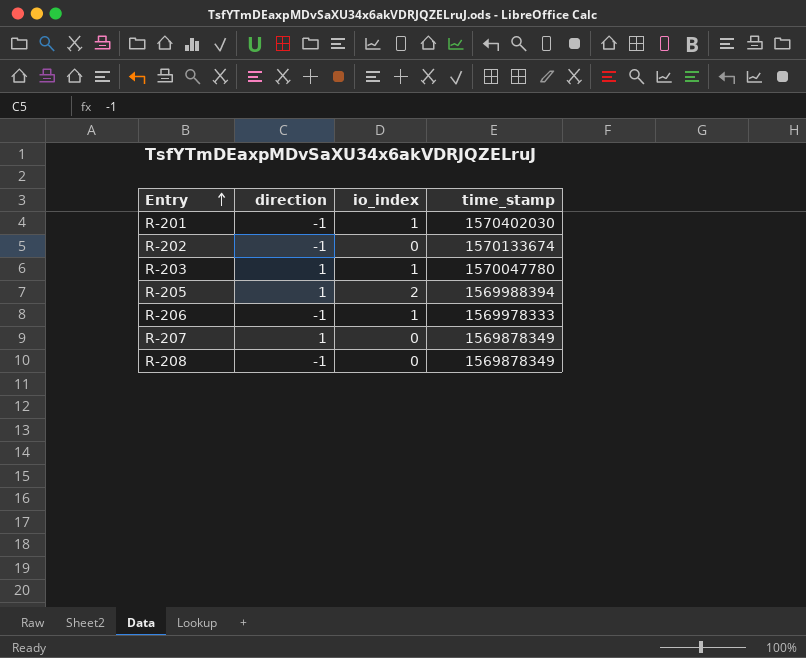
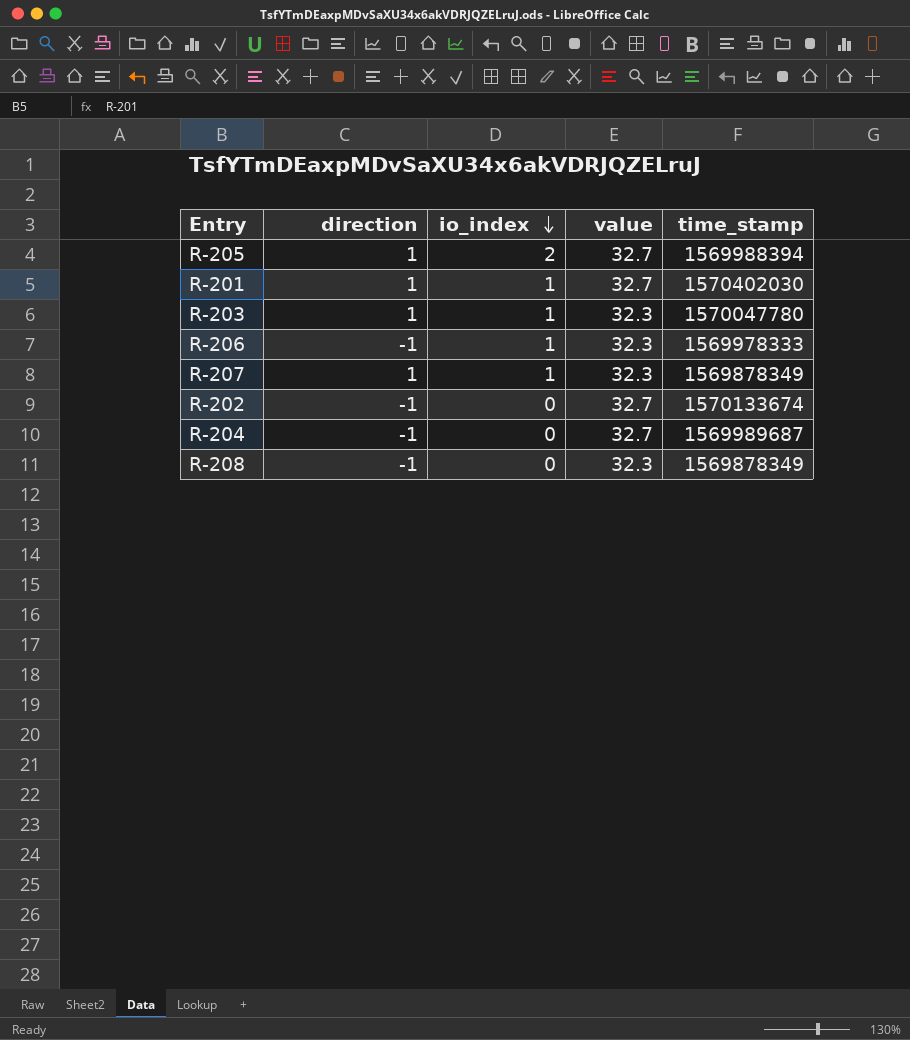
row order: Entry ascending -> io_index descending
column value | position: none -> 4
R-201 | direction: -1 -> 1
R-207 | io_index: 0 -> 1
row R-204: none -> -1 | 0 | 32.7 | 1569989687

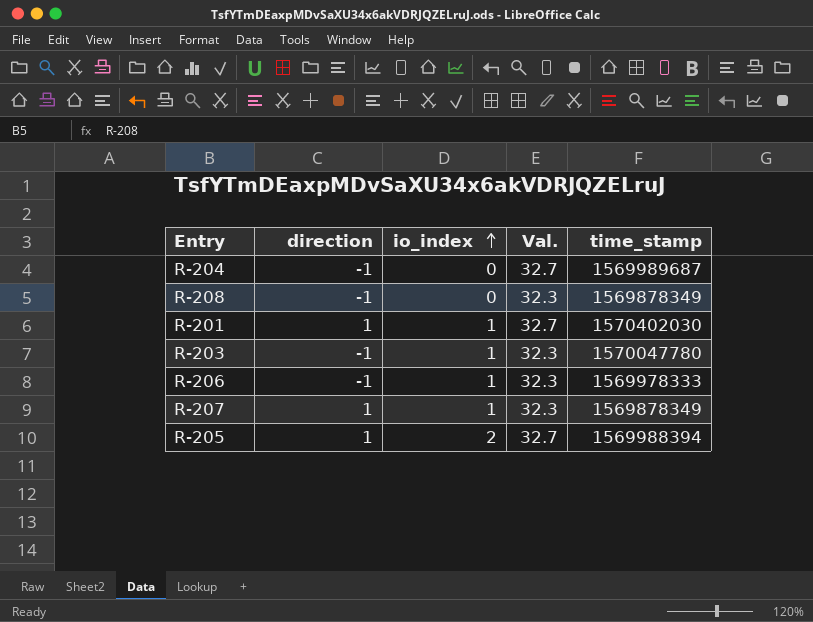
row order: io_index descending -> io_index ascending
column name: value -> Val.
row R-202: -1 | 0 | 32.7 | 1570133674 -> none
R-203 | direction: 1 -> -1

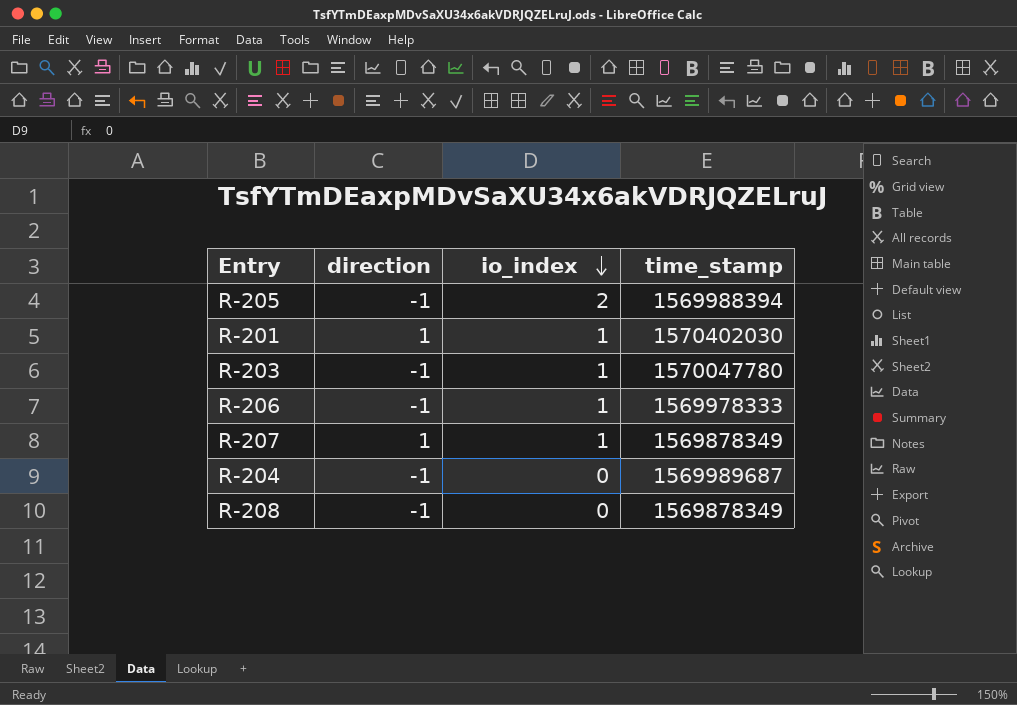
row order: io_index ascending -> io_index descending
column Val. | position: 4 -> none
R-205 | direction: 1 -> -1

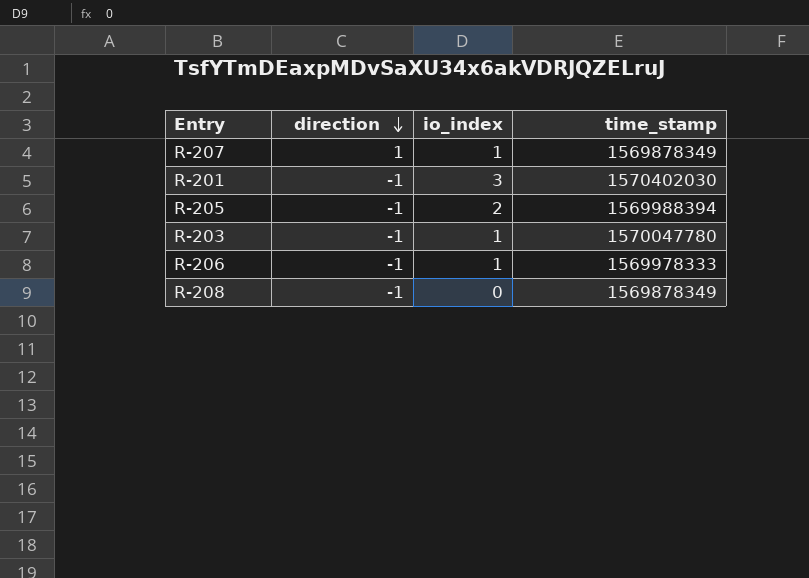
row order: io_index descending -> direction descending
row R-204: -1 | 0 | 1569989687 -> none
R-201 | direction: 1 -> -1
R-201 | io_index: 1 -> 3

